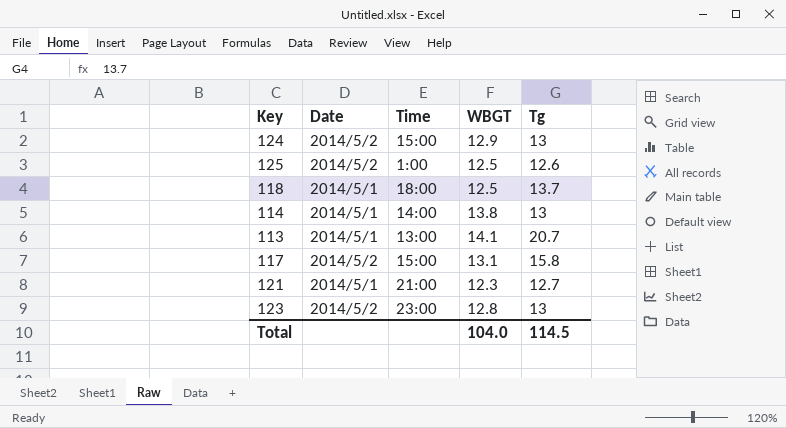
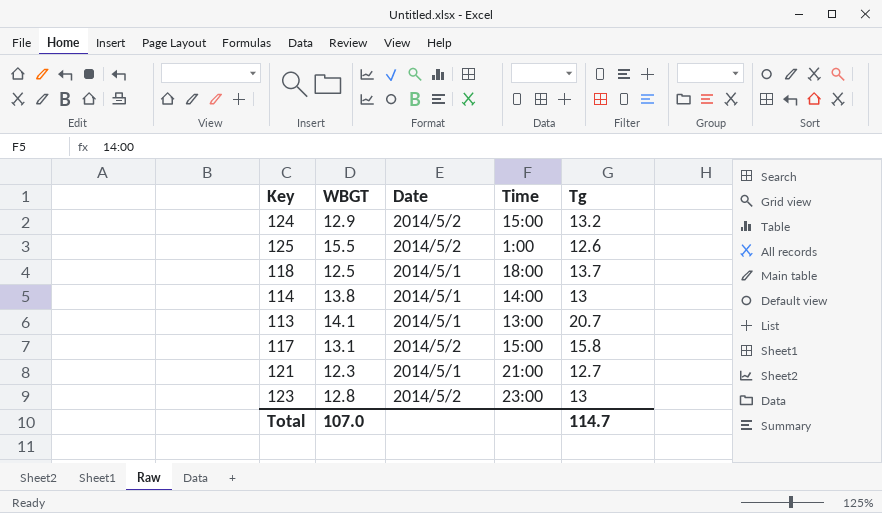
column WBGT | position: 4 -> 2
124 | Tg: 13 -> 13.2
125 | WBGT: 12.5 -> 15.5
Total | WBGT: 104.0 -> 107.0
Total | Tg: 114.5 -> 114.7

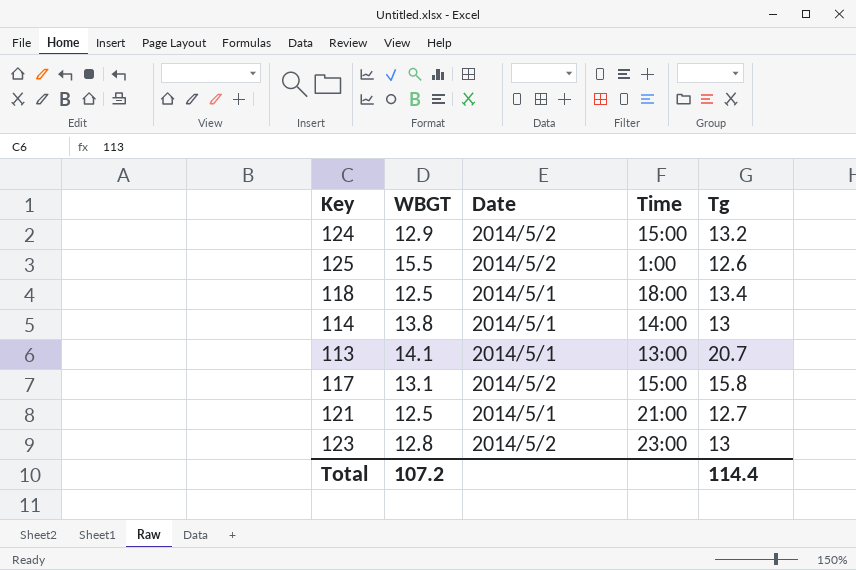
118 | Tg: 13.7 -> 13.4
121 | WBGT: 12.3 -> 12.5
Total | WBGT: 107.0 -> 107.2
Total | Tg: 114.7 -> 114.4

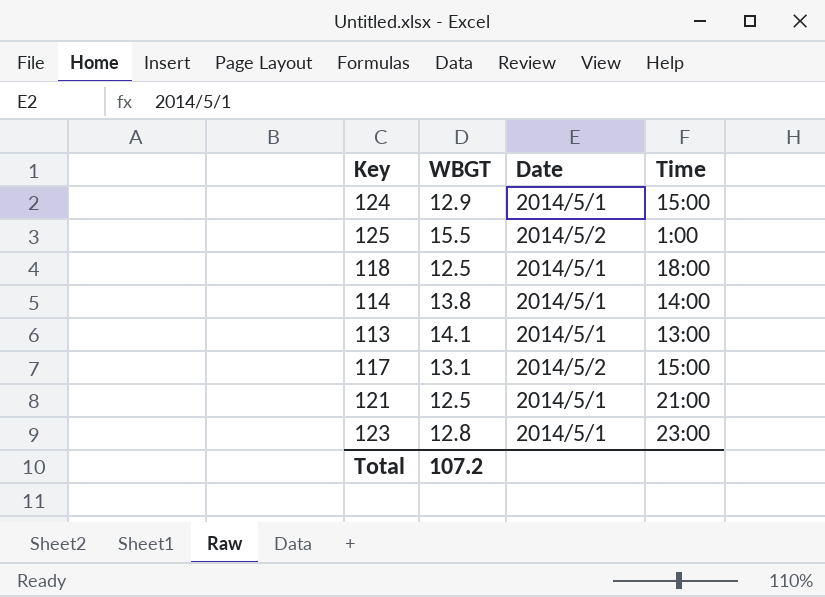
column Tg | position: 5 -> none
124 | Date: 2014/5/2 -> 2014/5/1
123 | Date: 2014/5/2 -> 2014/5/1

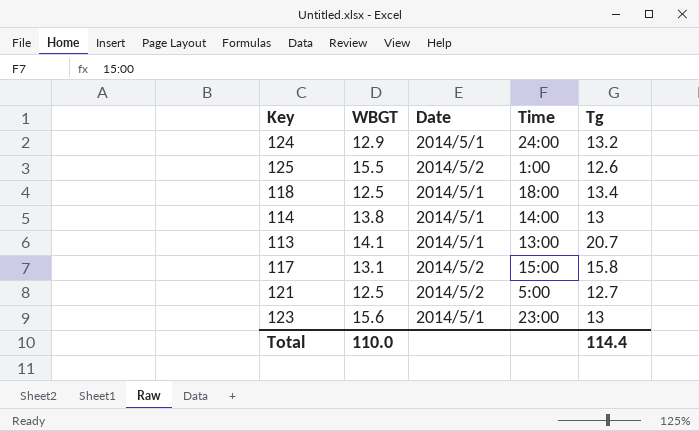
column Tg | position: none -> 5
124 | Time: 15:00 -> 24:00
121 | Date: 2014/5/1 -> 2014/5/2
121 | Time: 21:00 -> 5:00
123 | WBGT: 12.8 -> 15.6
Total | WBGT: 107.2 -> 110.0

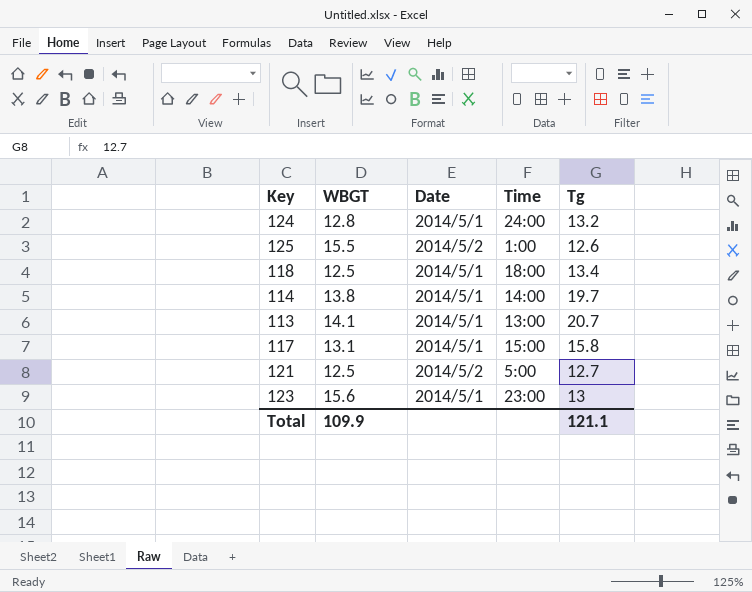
124 | WBGT: 12.9 -> 12.8
114 | Tg: 13 -> 19.7
117 | Date: 2014/5/2 -> 2014/5/1
Total | WBGT: 110.0 -> 109.9
Total | Tg: 114.4 -> 121.1

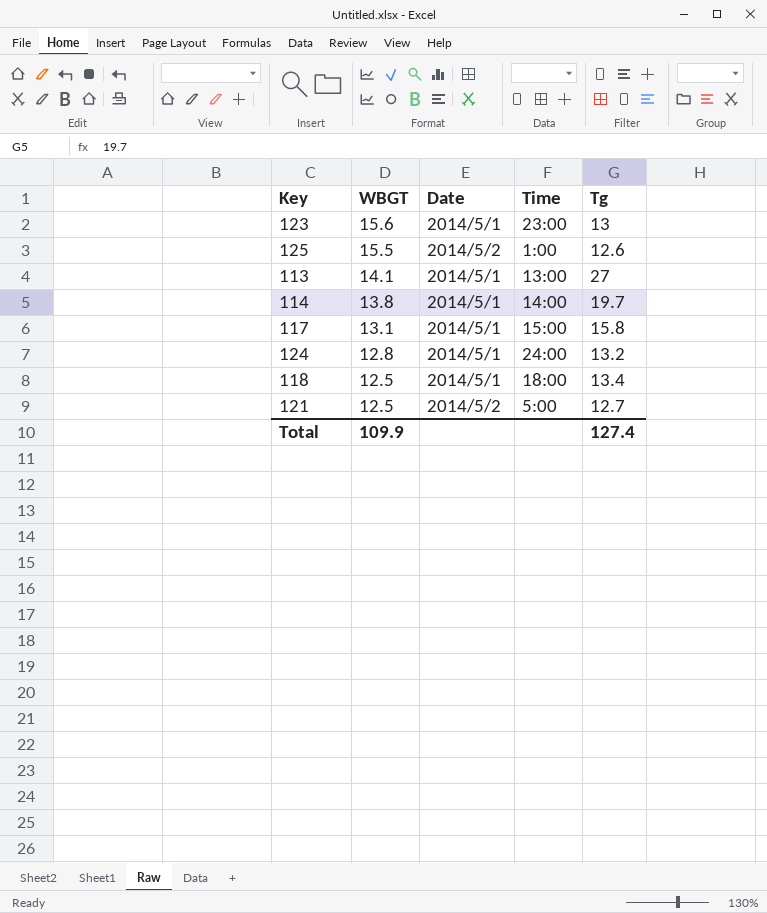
row order: none -> WBGT descending
113 | Tg: 20.7 -> 27
Total | Tg: 121.1 -> 127.4

